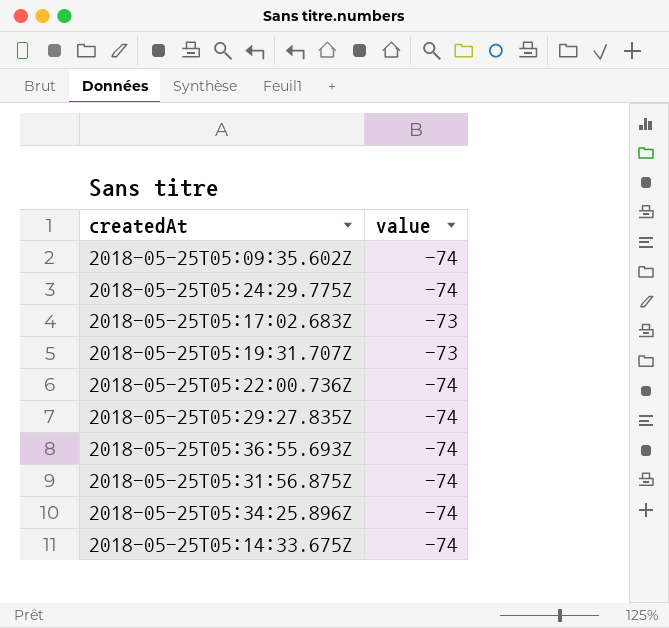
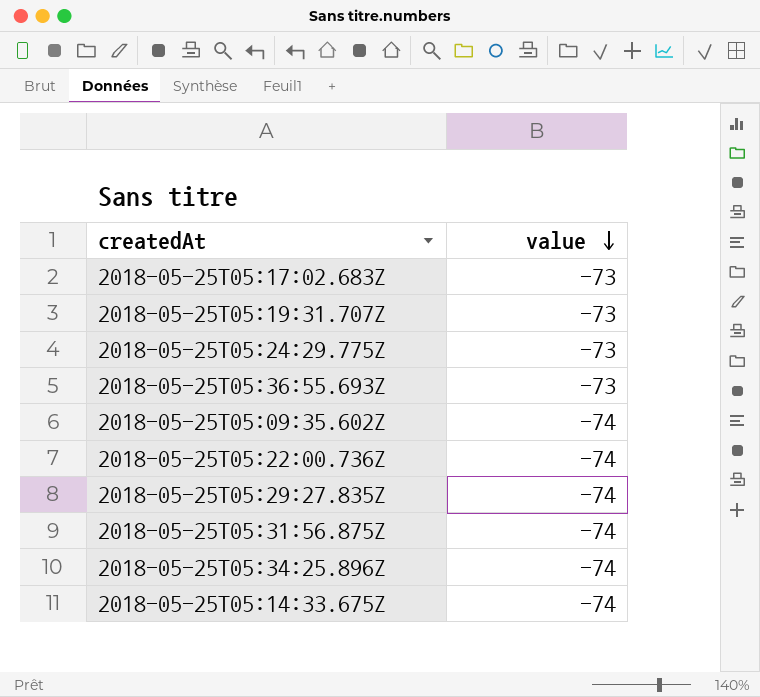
row order: none -> value descending
2018-05-25T05:24:29.775Z | value: -74 -> -73
2018-05-25T05:36:55.693Z | value: -74 -> -73

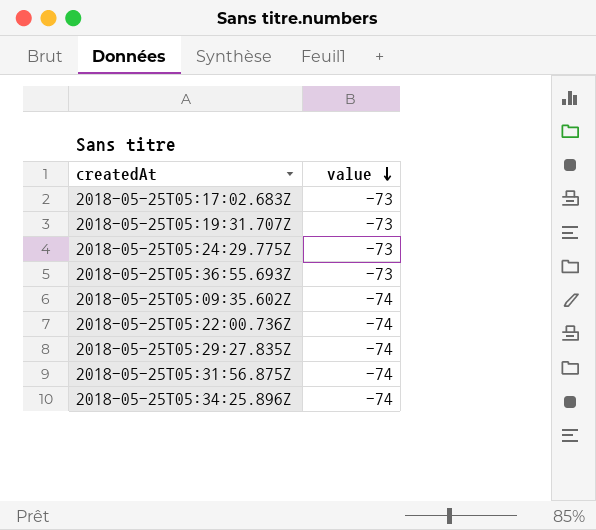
row 2018-05-25T05:14:33.675Z: -74 -> none

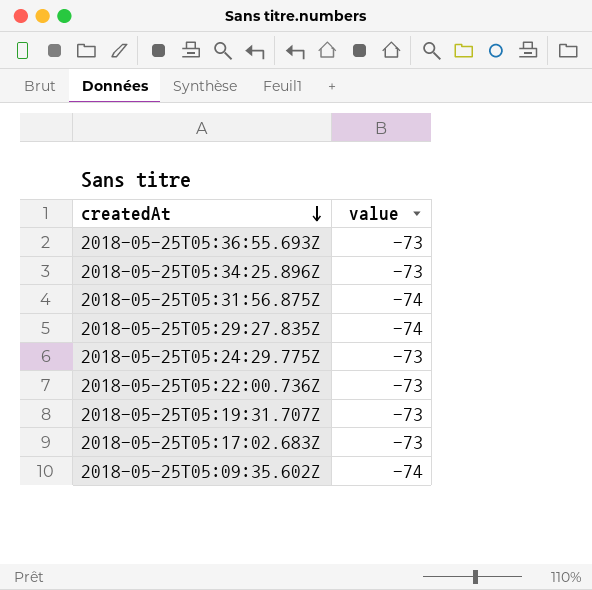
row order: value descending -> createdAt descending
2018-05-25T05:34:25.896Z | value: -74 -> -73
2018-05-25T05:22:00.736Z | value: -74 -> -73

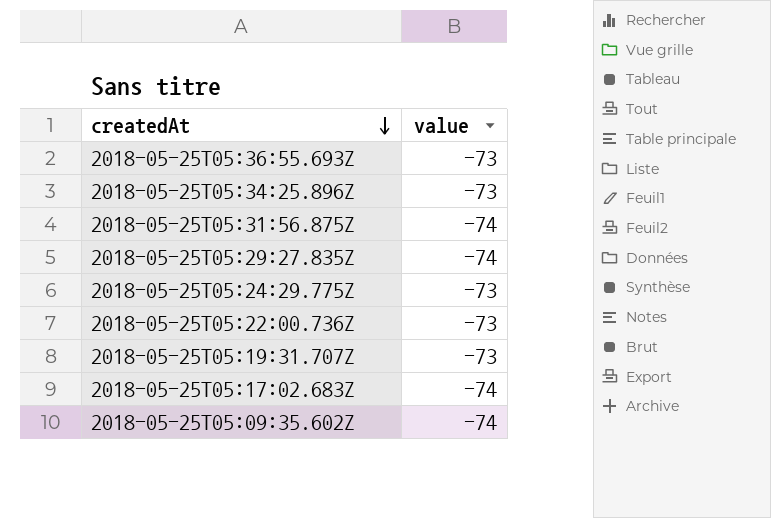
2018-05-25T05:17:02.683Z | value: -73 -> -74

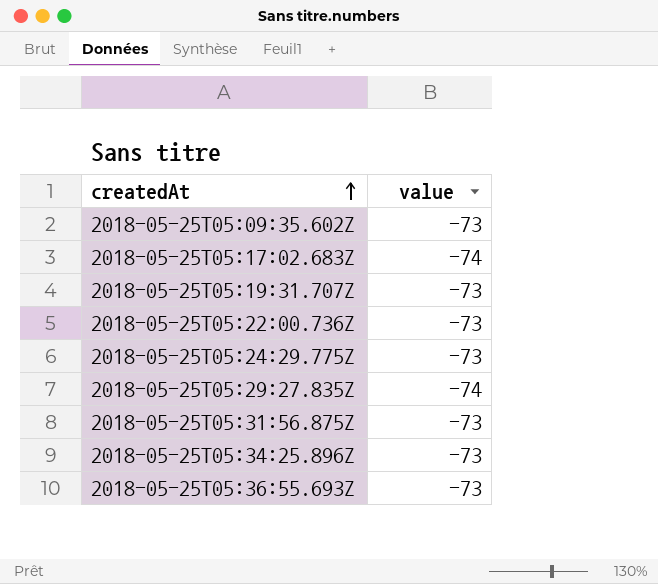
row order: createdAt descending -> createdAt ascending
2018-05-25T05:09:35.602Z | value: -74 -> -73
2018-05-25T05:31:56.875Z | value: -74 -> -73

